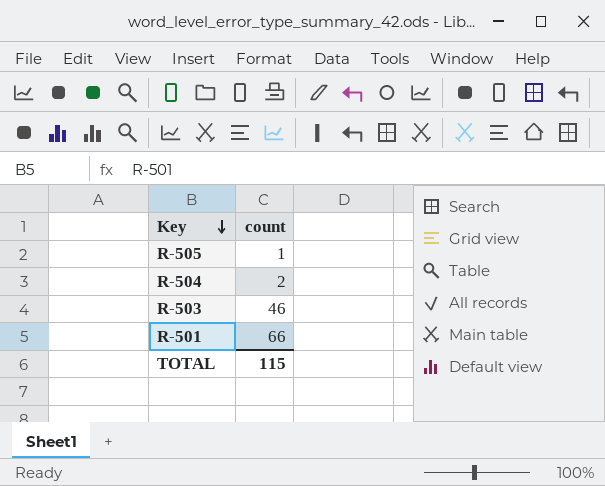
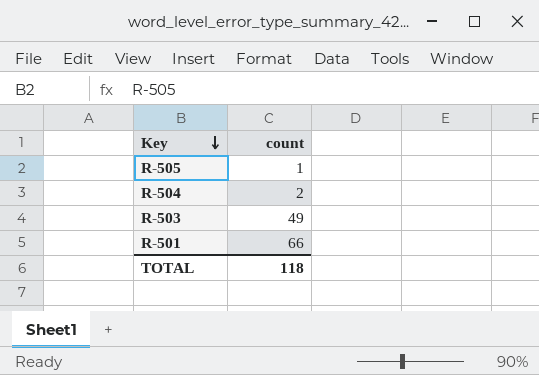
R-503 | count: 46 -> 49
TOTAL | count: 115 -> 118

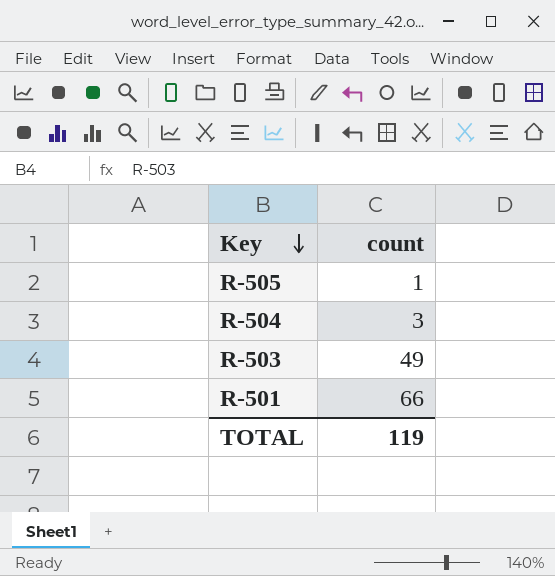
R-504 | count: 2 -> 3
TOTAL | count: 118 -> 119

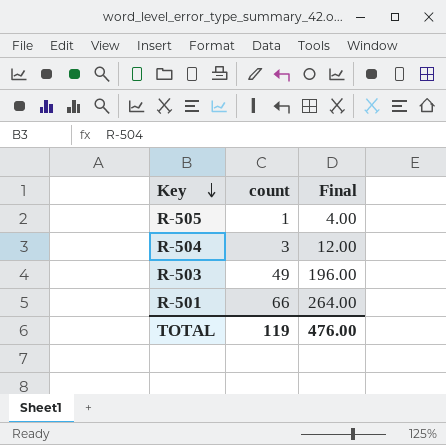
column Final | formula: none -> [count] * 4

